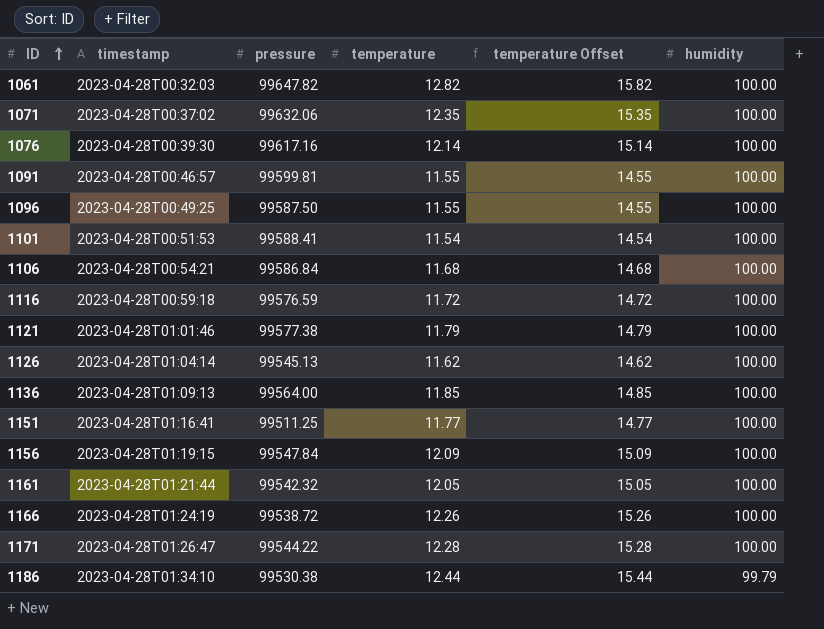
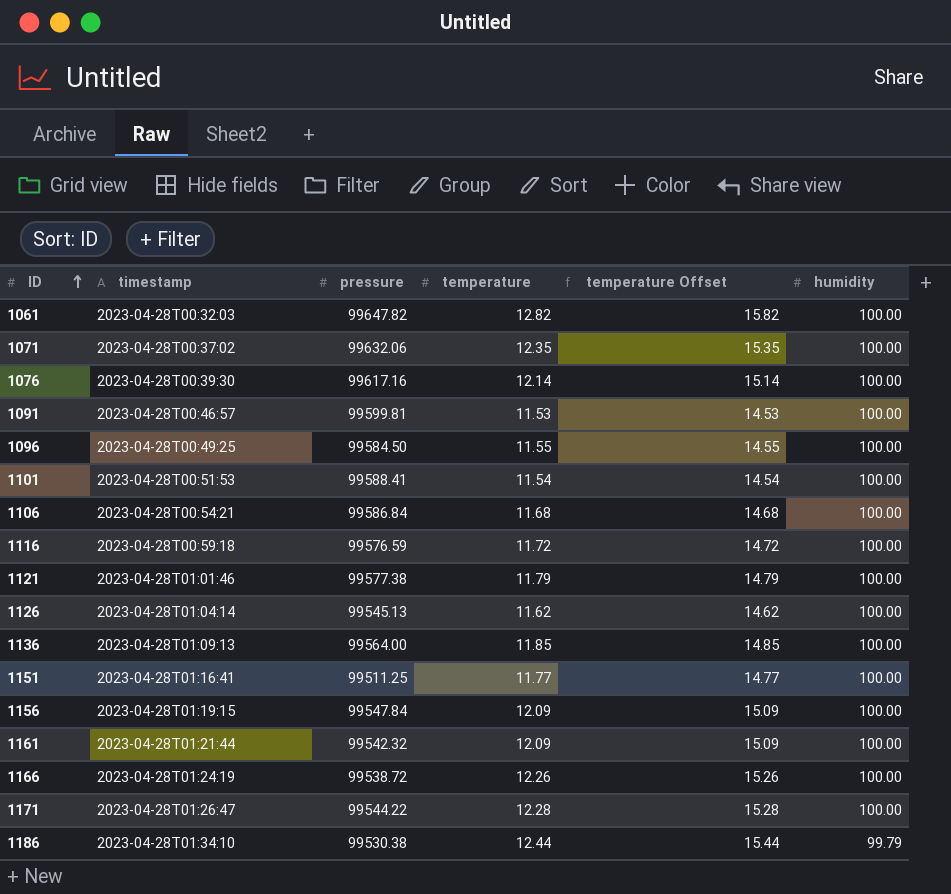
1091 | temperature: 11.55 -> 11.53
1091 | temperature Offset: 14.55 -> 14.53
1096 | pressure: 99587.50 -> 99584.50
1161 | temperature: 12.05 -> 12.09
1161 | temperature Offset: 15.05 -> 15.09

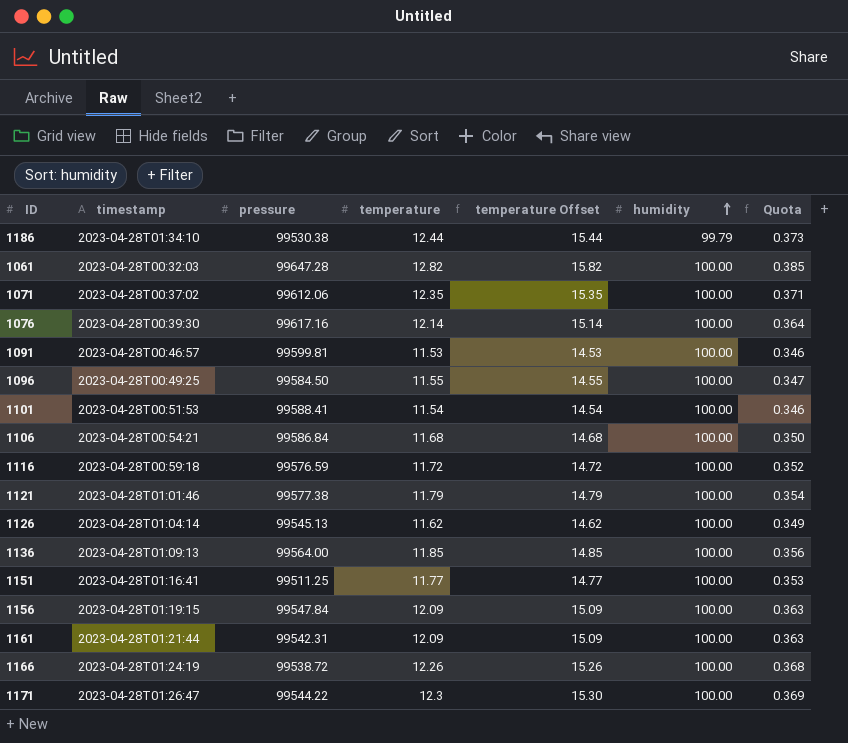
row order: ID ascending -> humidity ascending
column Quota | formula: none -> [temperature] * 0.03
1061 | pressure: 99647.82 -> 99647.28
1071 | pressure: 99632.06 -> 99612.06
1161 | pressure: 99542.32 -> 99542.31
1171 | temperature: 12.28 -> 12.3
1171 | temperature Offset: 15.28 -> 15.30

